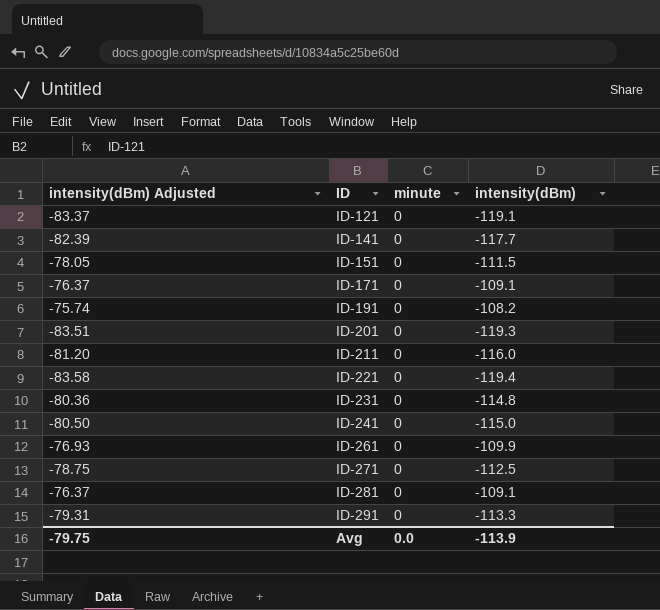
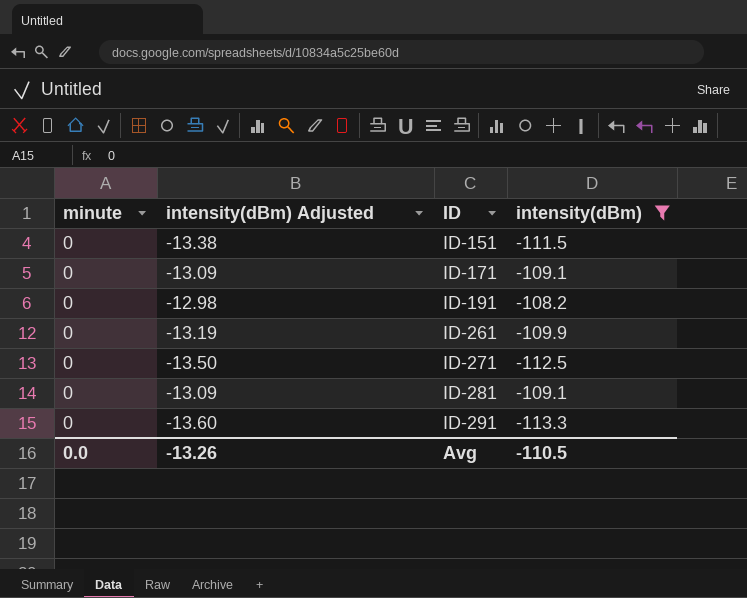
filter: none -> intensity(dBm) >= -113.3
column minute | position: 3 -> 1
column intensity(dBm) Adjusted | formula: [intensity(dBm)] * 0.7 -> [intensity(dBm)] * 0.12
Avg | intensity(dBm) Adjusted: -79.75 -> -13.26
Avg | intensity(dBm): -113.9 -> -110.5

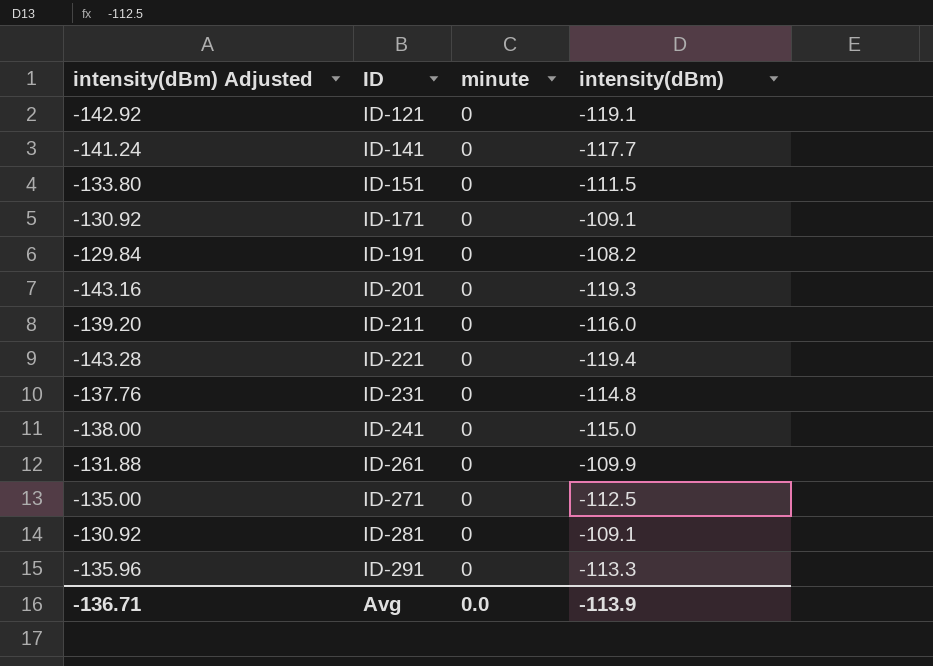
filter: intensity(dBm) >= -113.3 -> none
column intensity(dBm) Adjusted | formula: [intensity(dBm)] * 0.12 -> [intensity(dBm)] * 1.2
column minute | position: 1 -> 3
Avg | intensity(dBm) Adjusted: -13.26 -> -136.71
Avg | intensity(dBm): -110.5 -> -113.9

